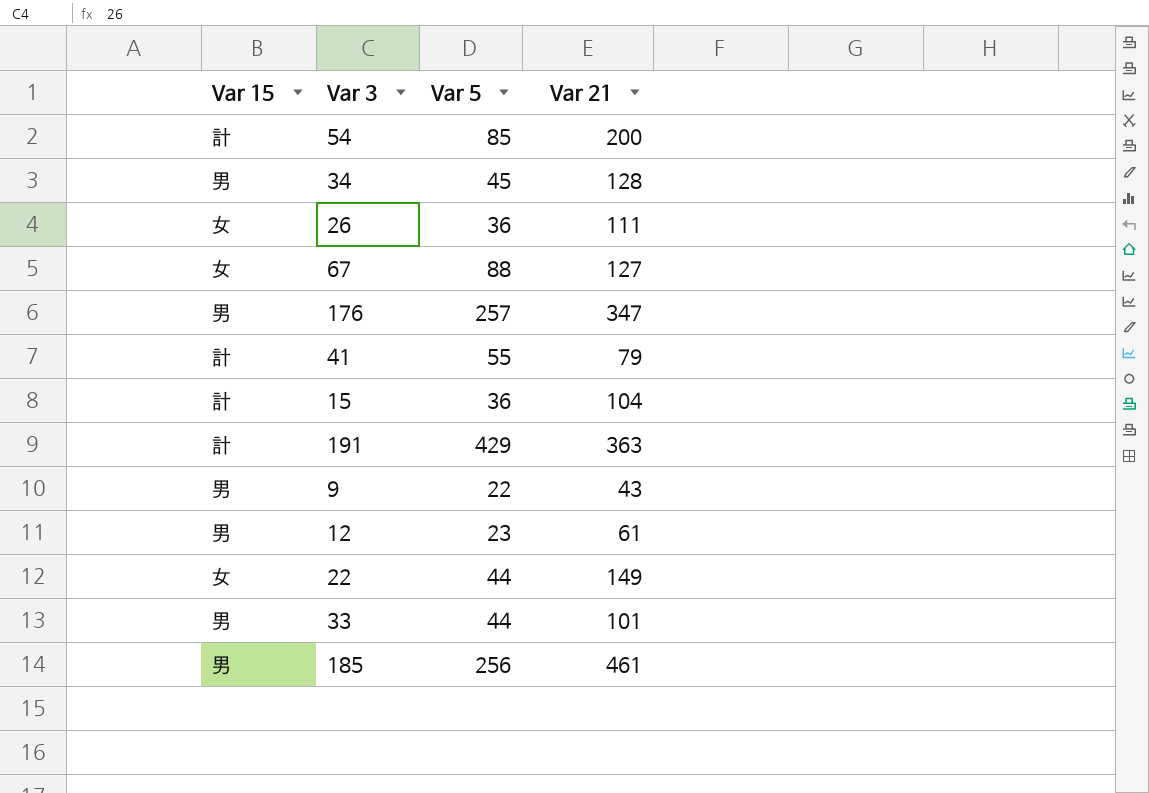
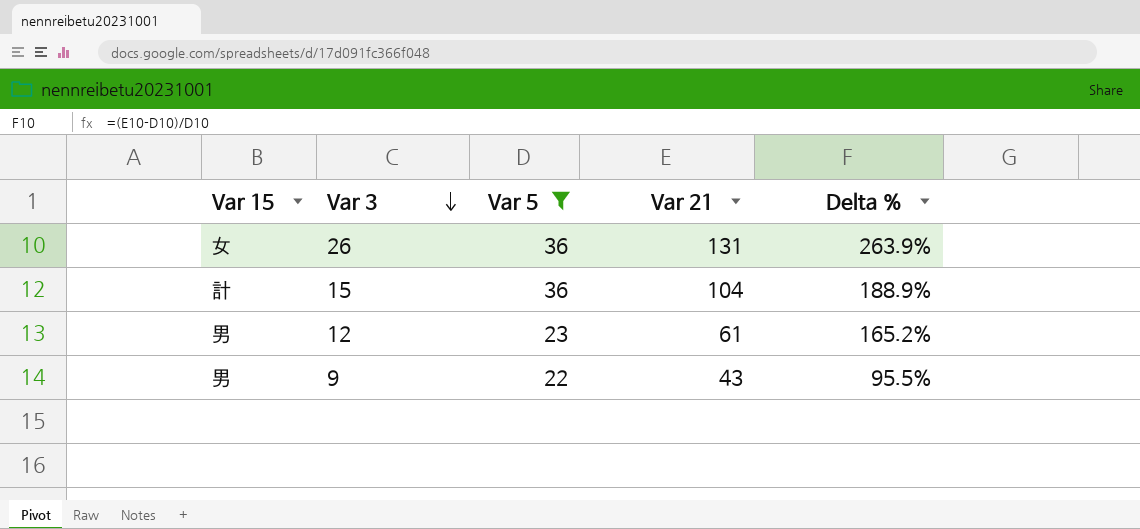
filter: none -> Var 5 <= 36
row order: none -> Var 3 descending
column Delta % | formula: none -> ([Var 21] - [Var 5]) / [Var 5]
26 | Var 21: 111 -> 131

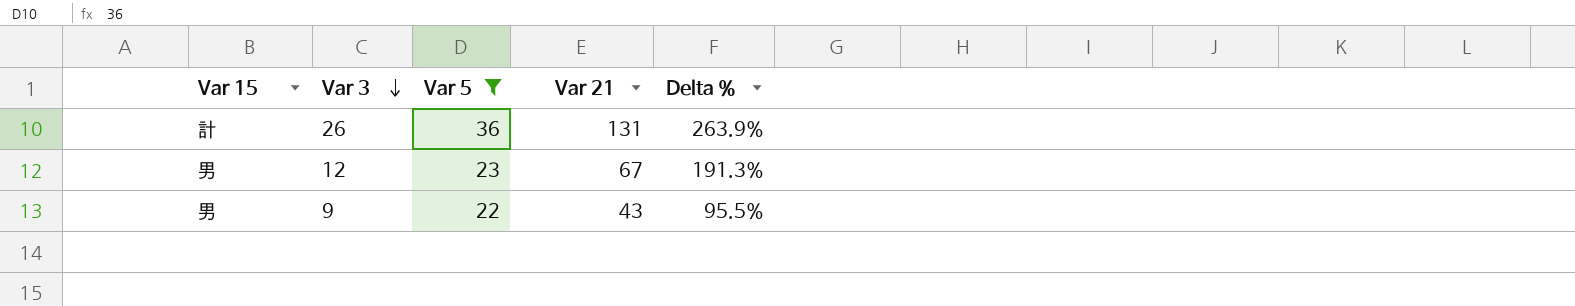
row 15: 計 | 36 | 104 | 188.9% -> none
26 | Var 15: 女 -> 計
12 | Var 21: 61 -> 67
12 | Delta %: 165.2% -> 191.3%

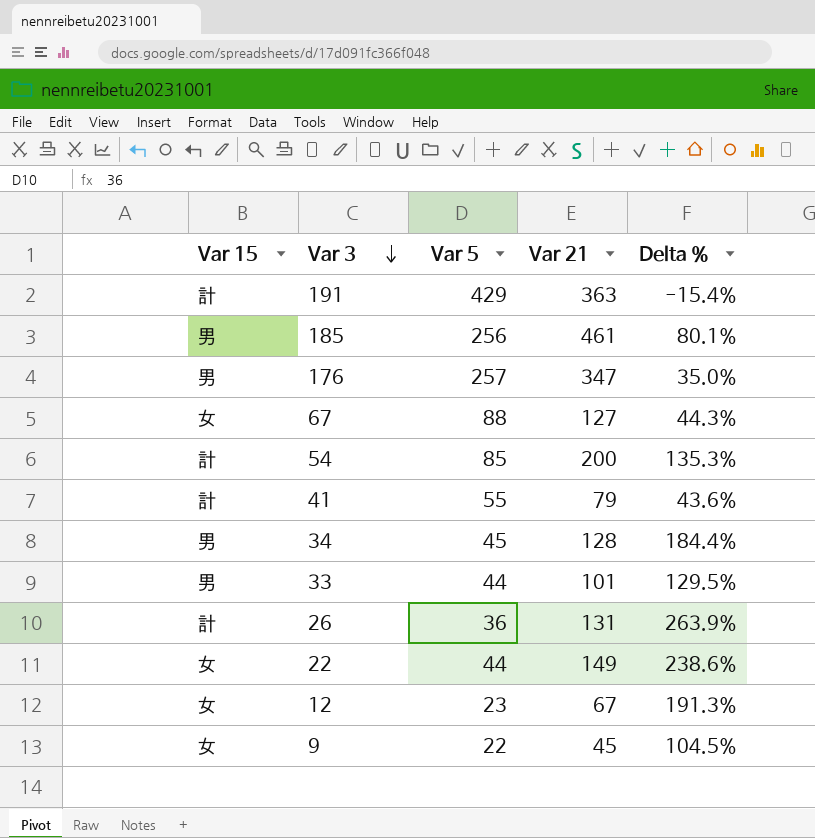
filter: Var 5 <= 36 -> none
12 | Var 15: 男 -> 女
9 | Var 15: 男 -> 女
9 | Var 21: 43 -> 45
9 | Delta %: 95.5% -> 104.5%

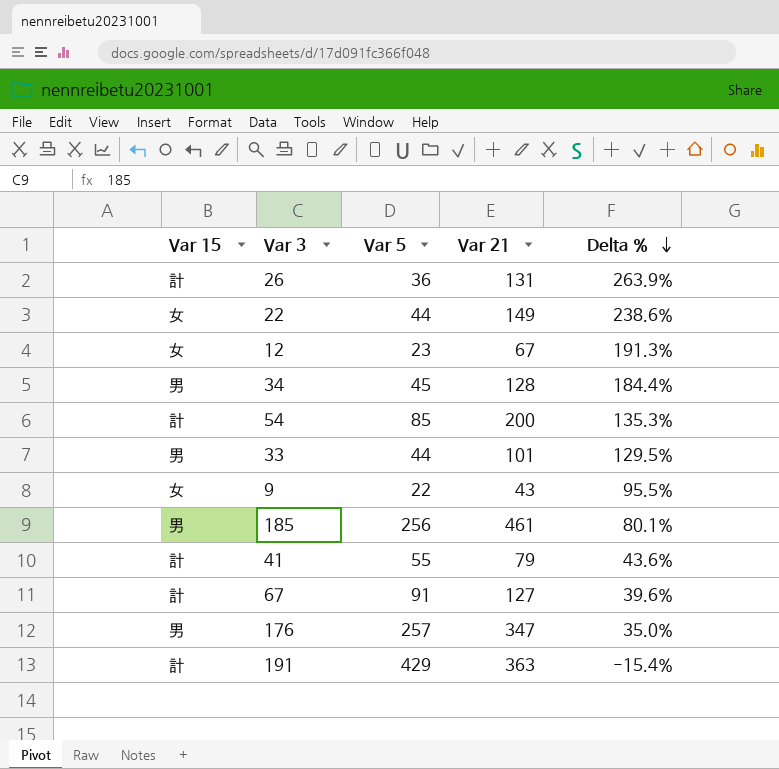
row order: Var 3 descending -> Delta % descending
9 | Var 21: 45 -> 43
9 | Delta %: 104.5% -> 95.5%
67 | Var 15: 女 -> 計
67 | Var 5: 88 -> 91
67 | Delta %: 44.3% -> 39.6%

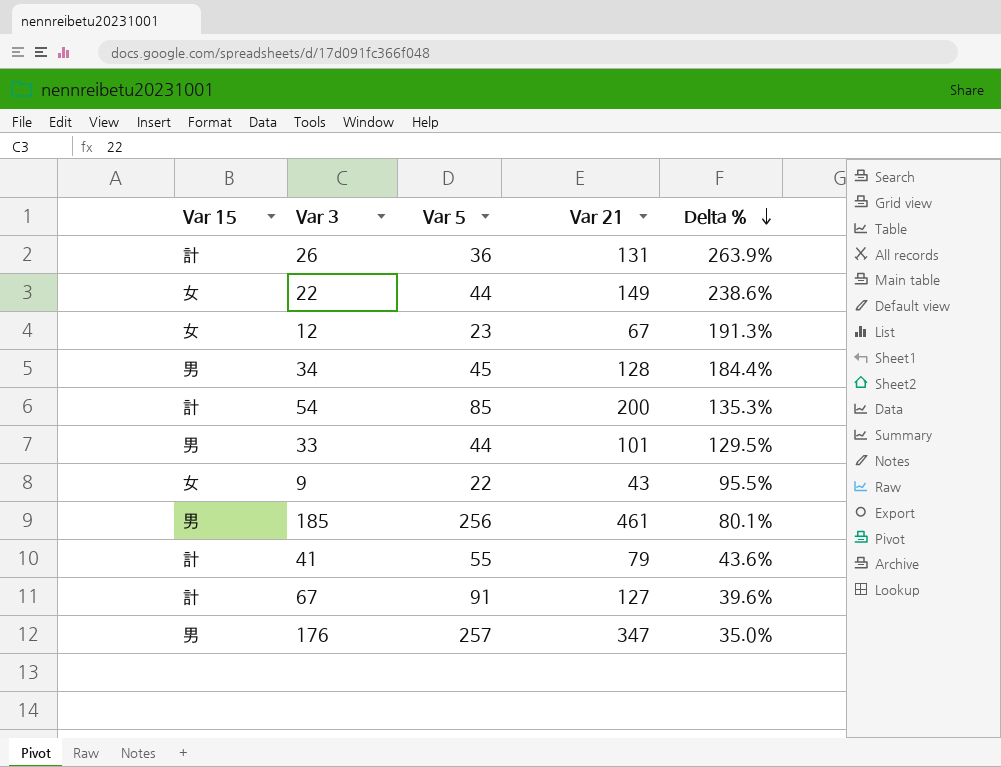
row 191: 計 | 429 | 363 | -15.4% -> none

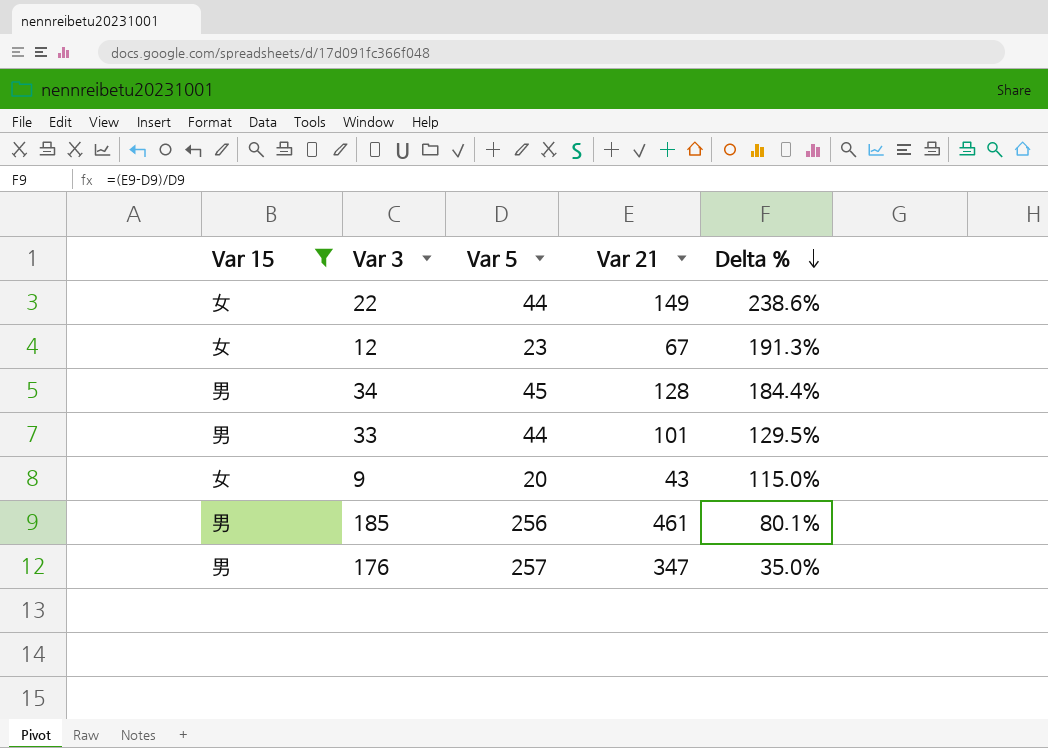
filter: none -> Var 15 != 計
9 | Var 5: 22 -> 20
9 | Delta %: 95.5% -> 115.0%

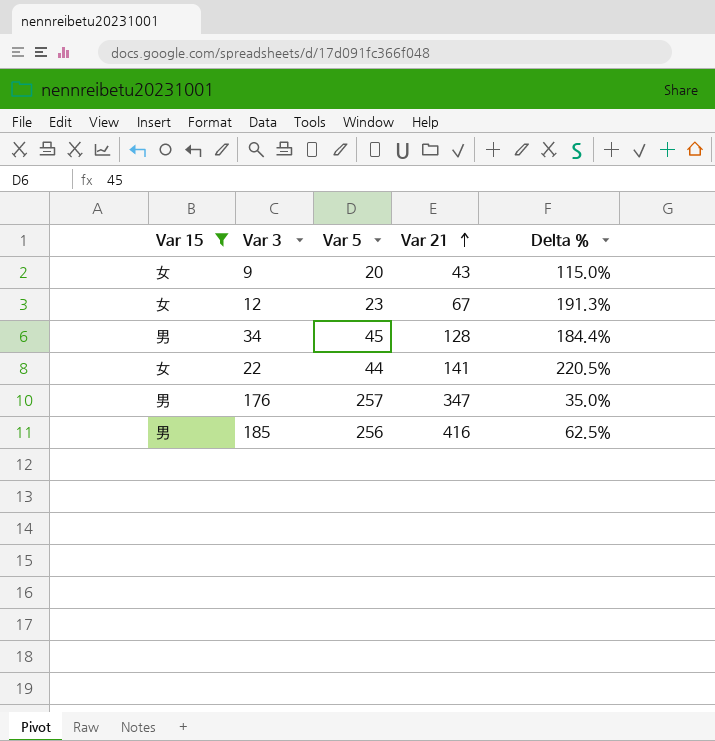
row order: Delta % descending -> Var 21 ascending
row 33: 男 | 44 | 101 | 129.5% -> none
22 | Var 21: 149 -> 141
22 | Delta %: 238.6% -> 220.5%
185 | Var 21: 461 -> 416
185 | Delta %: 80.1% -> 62.5%

